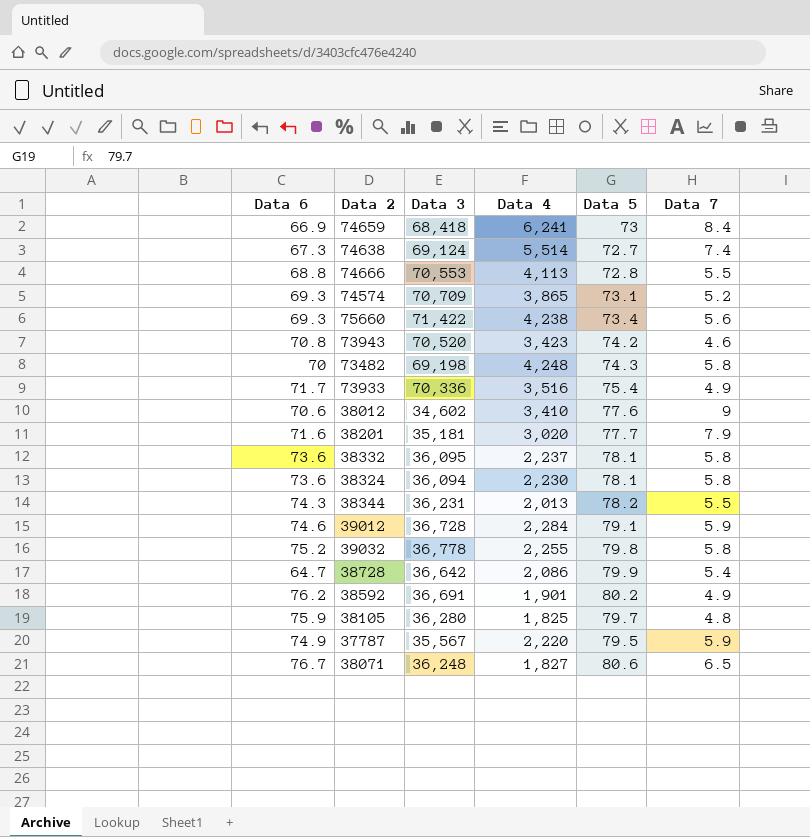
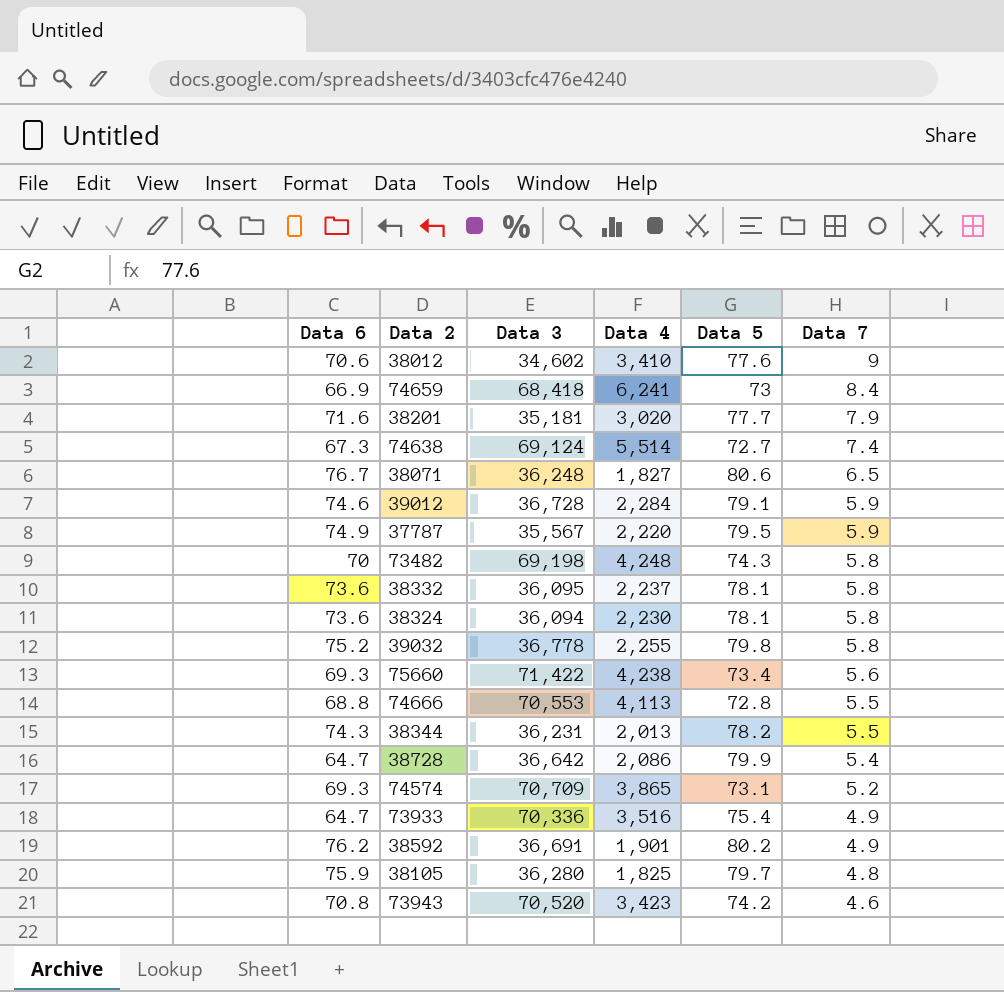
row order: none -> Data 7 descending
73933 | Data 6: 71.7 -> 64.7

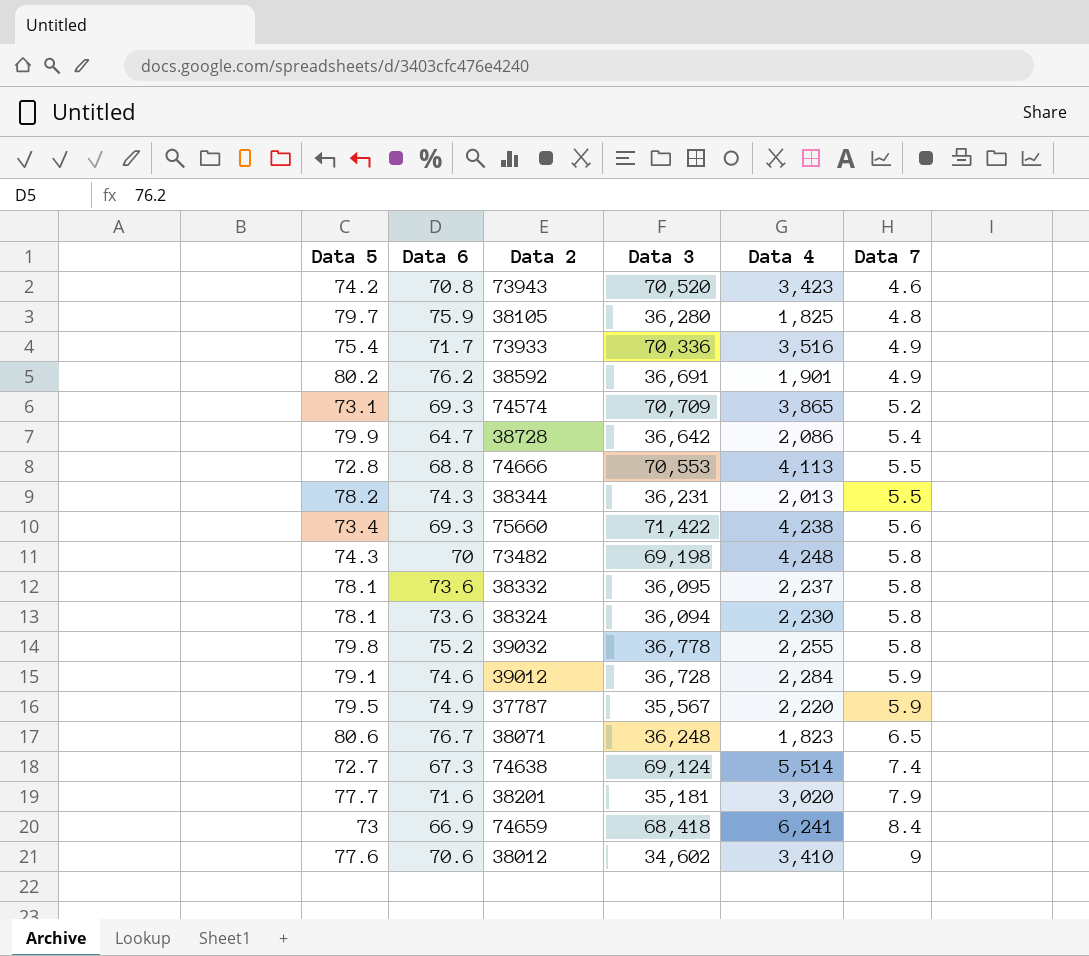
row order: Data 7 descending -> Data 7 ascending
column Data 5 | position: 5 -> 1
73933 | Data 6: 64.7 -> 71.7
38071 | Data 4: 1,827 -> 1,823

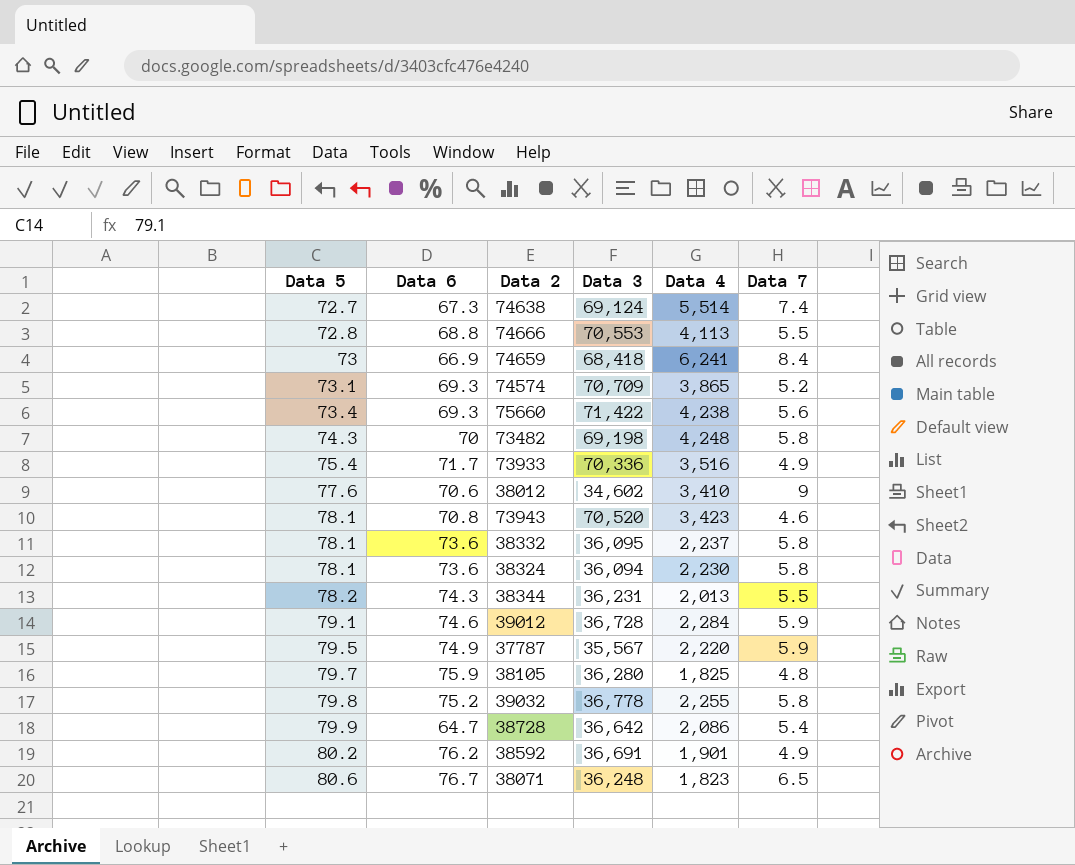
row order: Data 7 ascending -> Data 5 ascending
row 38201: 77.7 | 71.6 | 35,181 | 3,020 | 7.9 -> none
73943 | Data 5: 74.2 -> 78.1

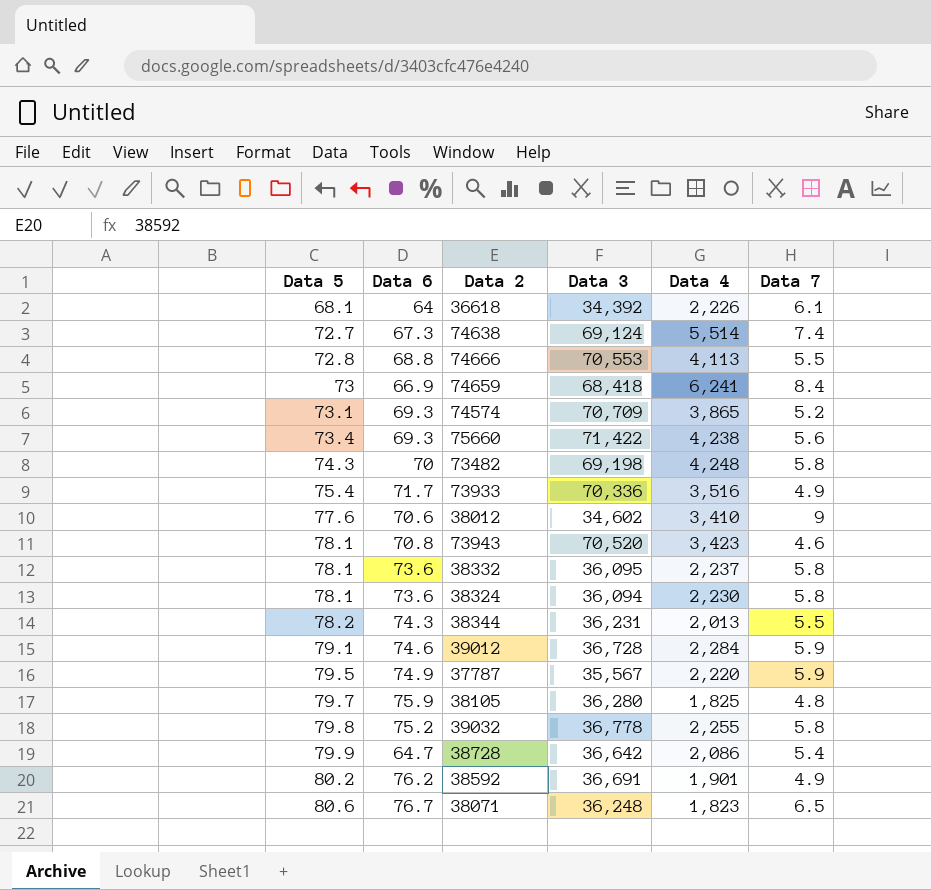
row 36618: none -> 68.1 | 64 | 34,392 | 2,226 | 6.1

